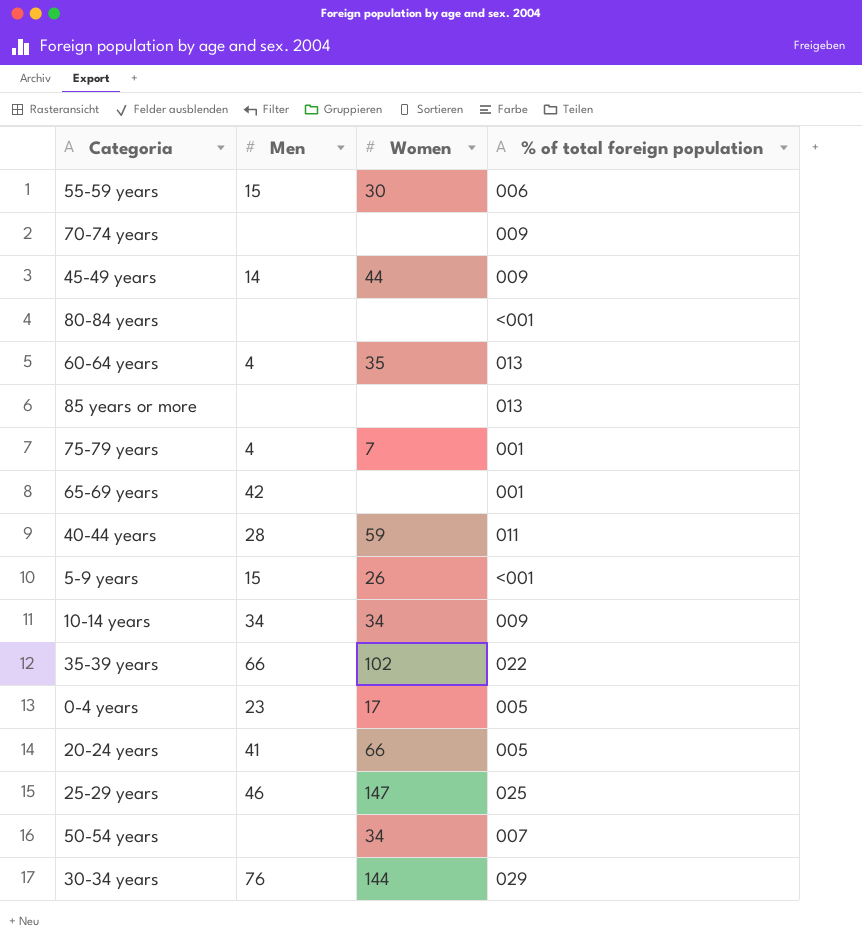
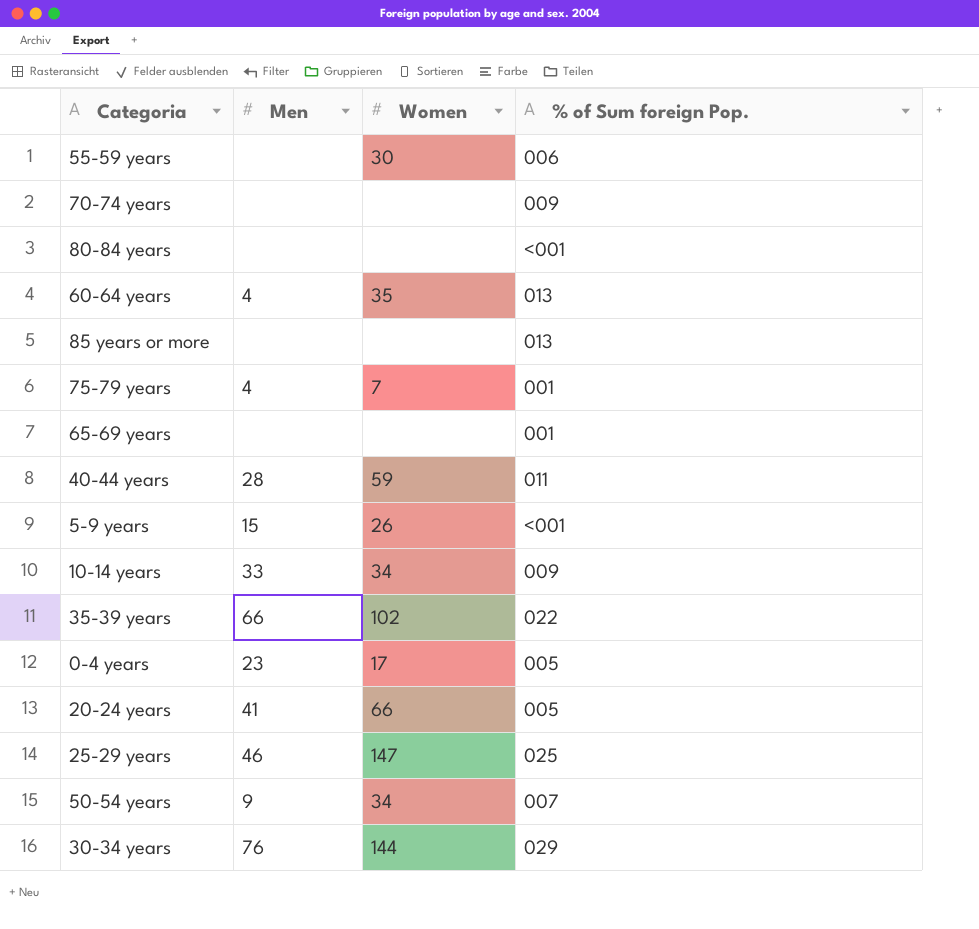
column name: % of total foreign population -> % of Sum foreign Pop.
row 45-49 years: 14 | 44 | 009 -> none
55-59 years | Men: 15 -> none
65-69 years | Men: 42 -> none
10-14 years | Men: 34 -> 33
50-54 years | Men: none -> 9

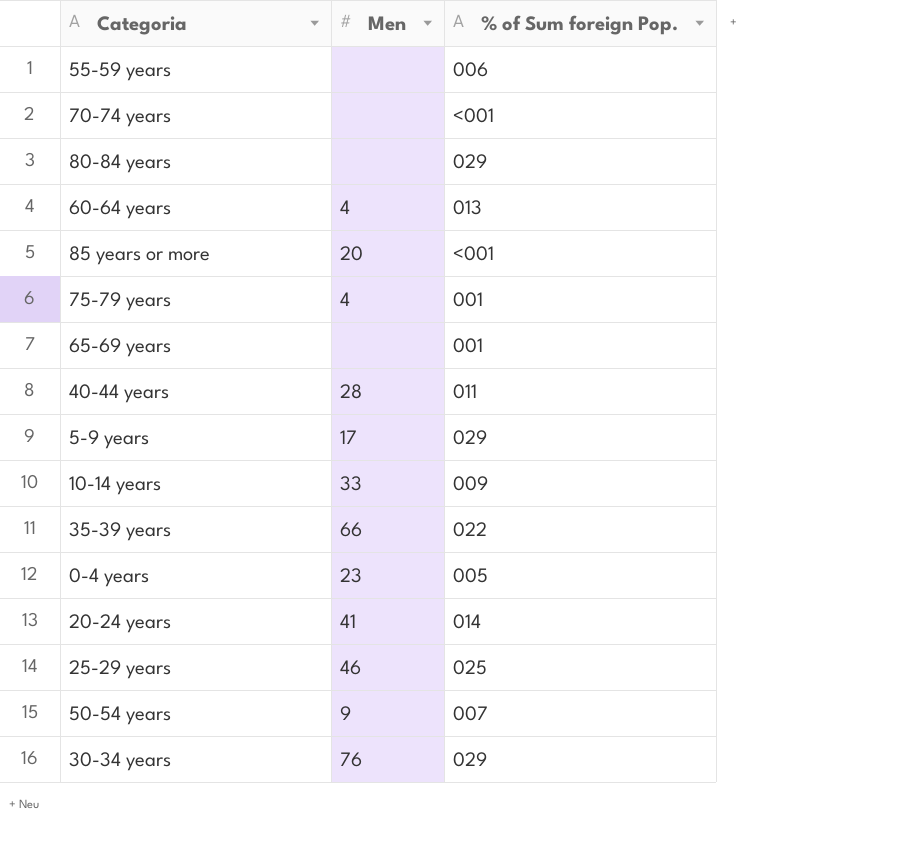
column Women | position: 3 -> none
70-74 years | % of Sum foreign Pop.: 009 -> <001
80-84 years | % of Sum foreign Pop.: <001 -> 029
85 years or more | Men: none -> 20
85 years or more | % of Sum foreign Pop.: 013 -> <001
5-9 years | Men: 15 -> 17
5-9 years | % of Sum foreign Pop.: <001 -> 029
20-24 years | % of Sum foreign Pop.: 005 -> 014

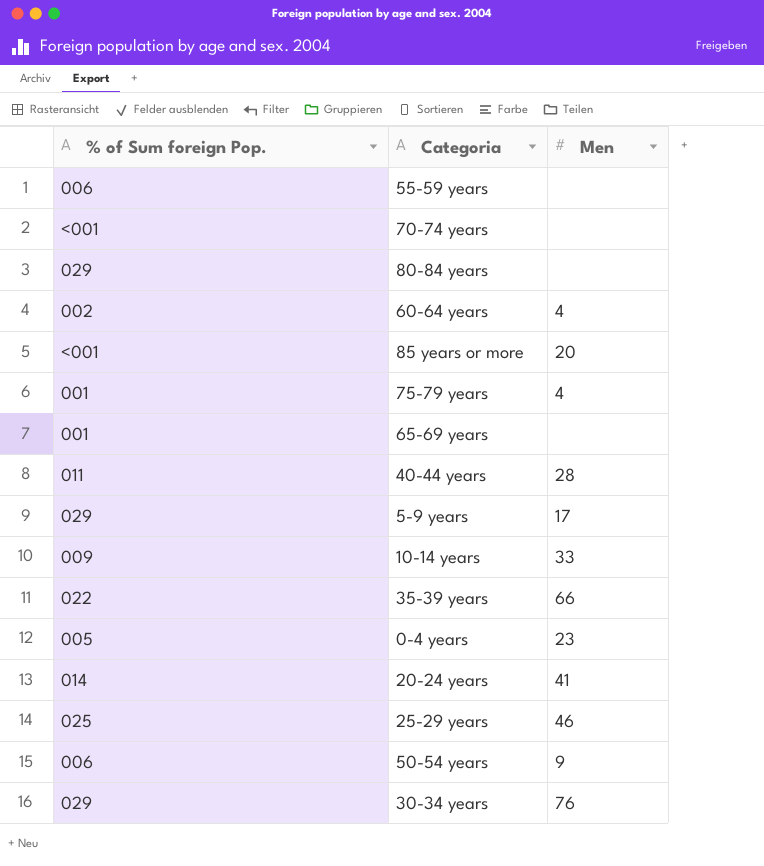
column % of Sum foreign Pop. | position: 3 -> 1
60-64 years | % of Sum foreign Pop.: 013 -> 002
50-54 years | % of Sum foreign Pop.: 007 -> 006

